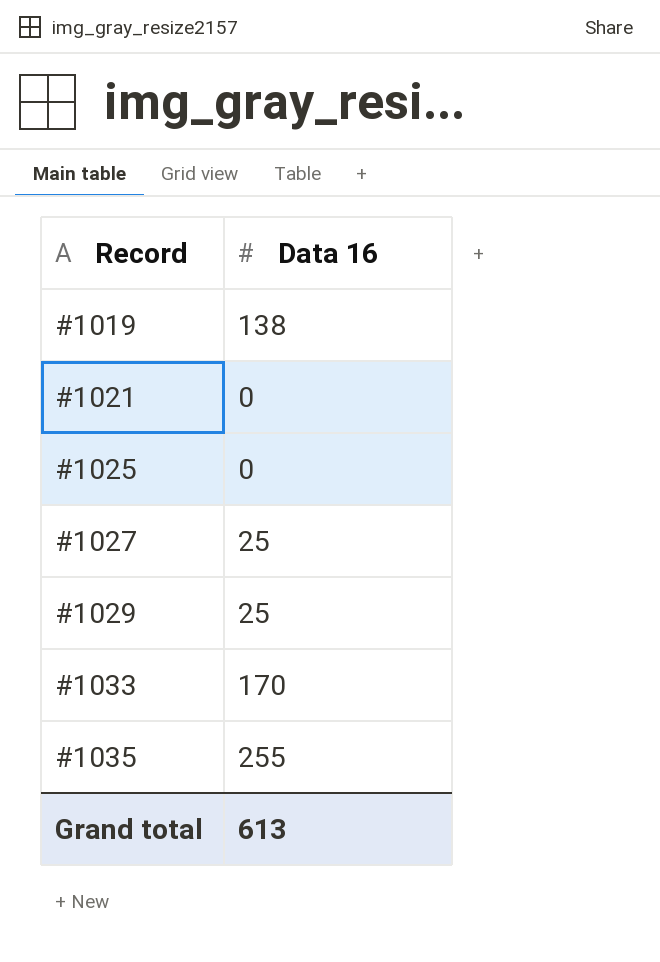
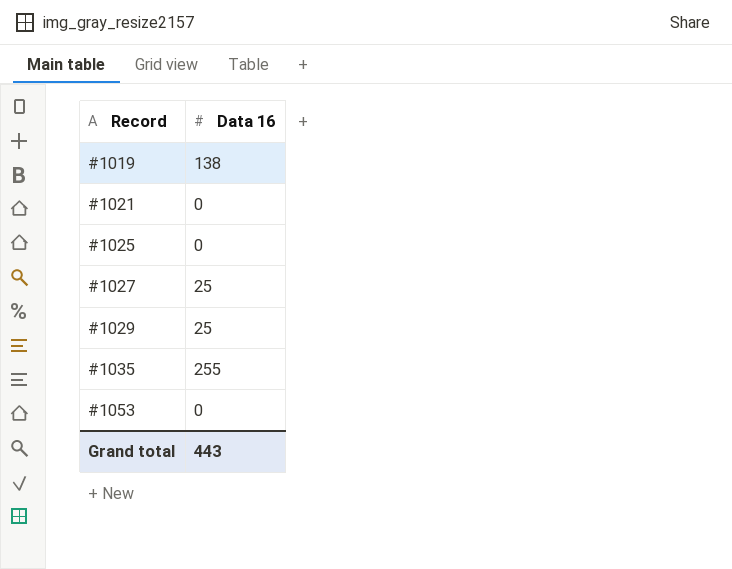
row #1033: 170 -> none
row #1053: none -> 0
Grand total | Data 16: 613 -> 443

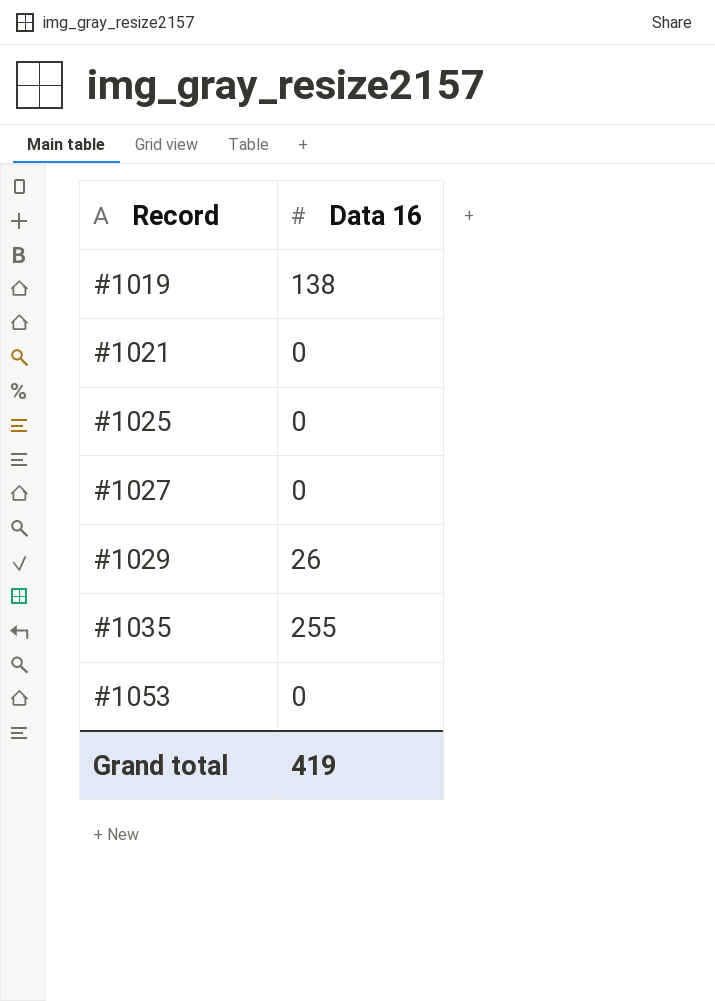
#1027 | Data 16: 25 -> 0
#1029 | Data 16: 25 -> 26
Grand total | Data 16: 443 -> 419

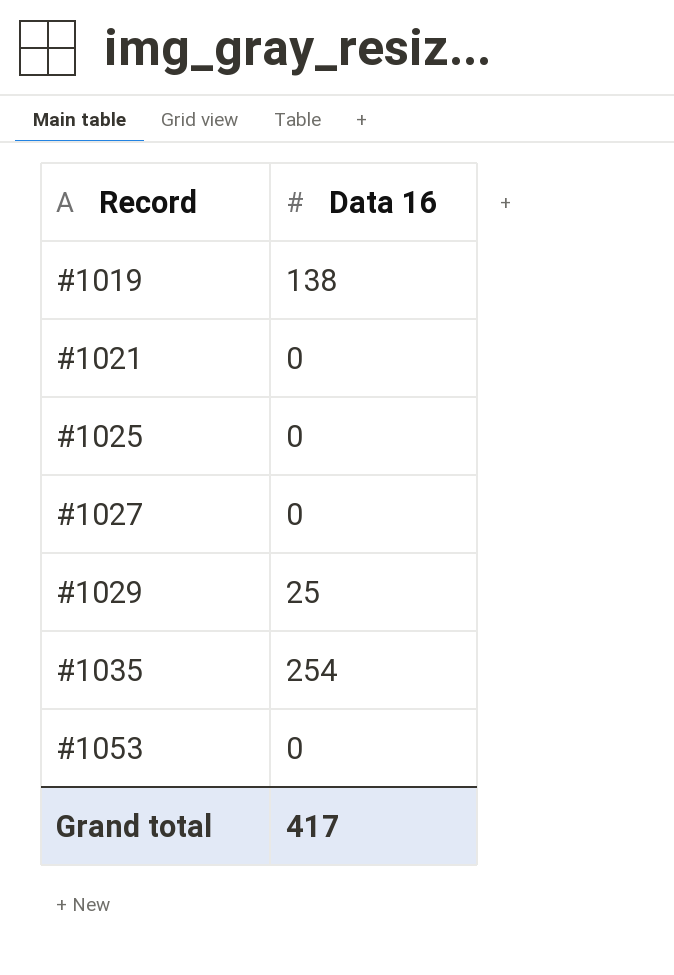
#1029 | Data 16: 26 -> 25
#1035 | Data 16: 255 -> 254
Grand total | Data 16: 419 -> 417

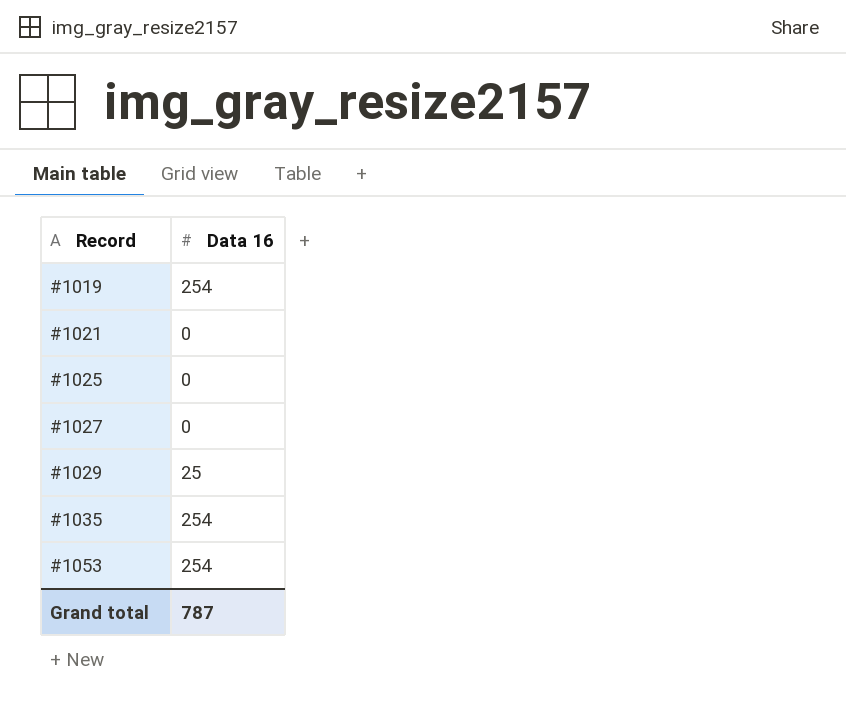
#1019 | Data 16: 138 -> 254
#1053 | Data 16: 0 -> 254
Grand total | Data 16: 417 -> 787

